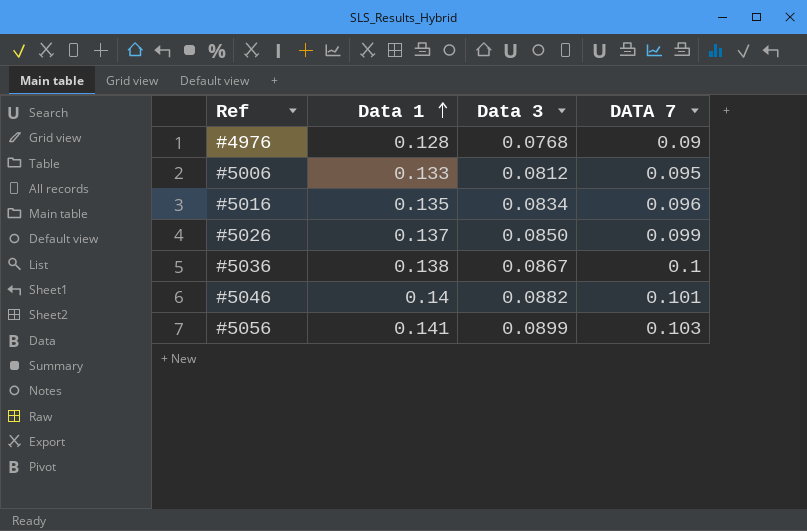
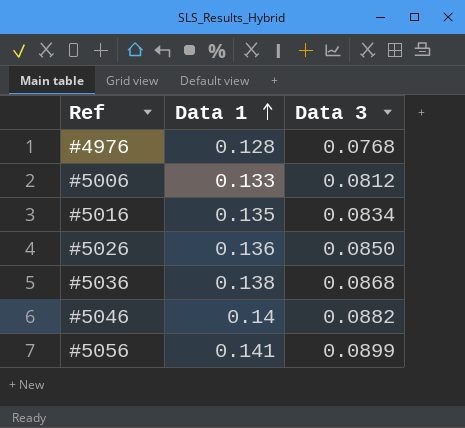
column DATA 7 | position: 4 -> none
#5026 | Data 1: 0.137 -> 0.136
#5036 | Data 3: 0.0867 -> 0.0868

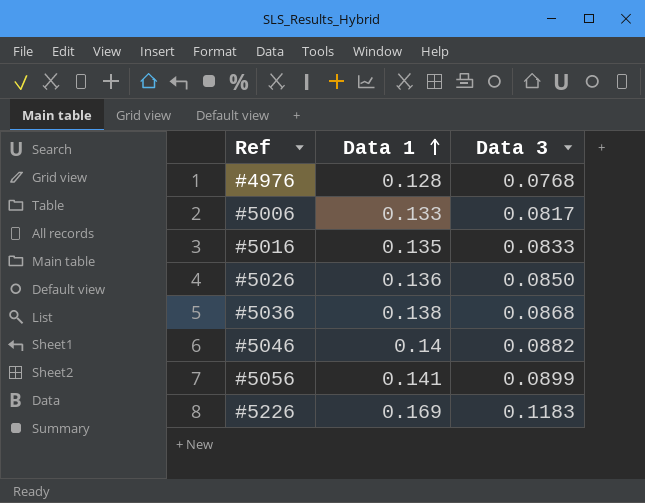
#5006 | Data 3: 0.0812 -> 0.0817
#5016 | Data 3: 0.0834 -> 0.0833
row #5226: none -> 0.169 | 0.1183

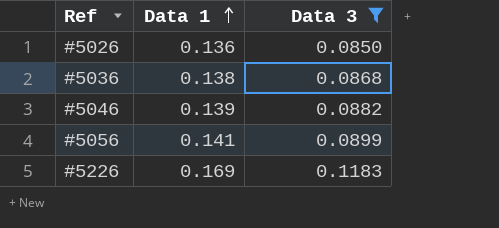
filter: none -> Data 3 >= 0.0850
#5046 | Data 1: 0.14 -> 0.139

